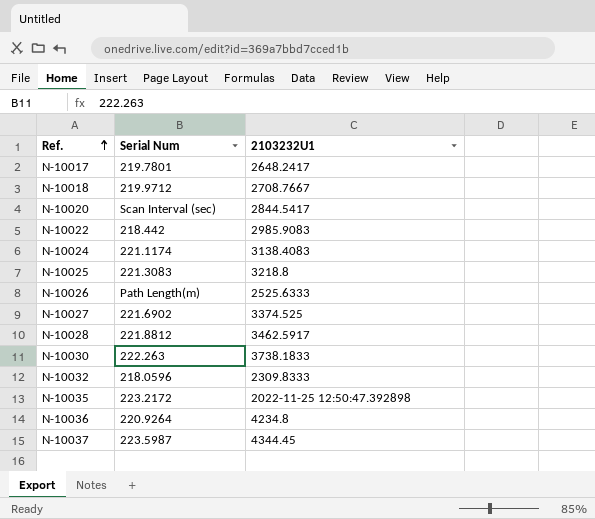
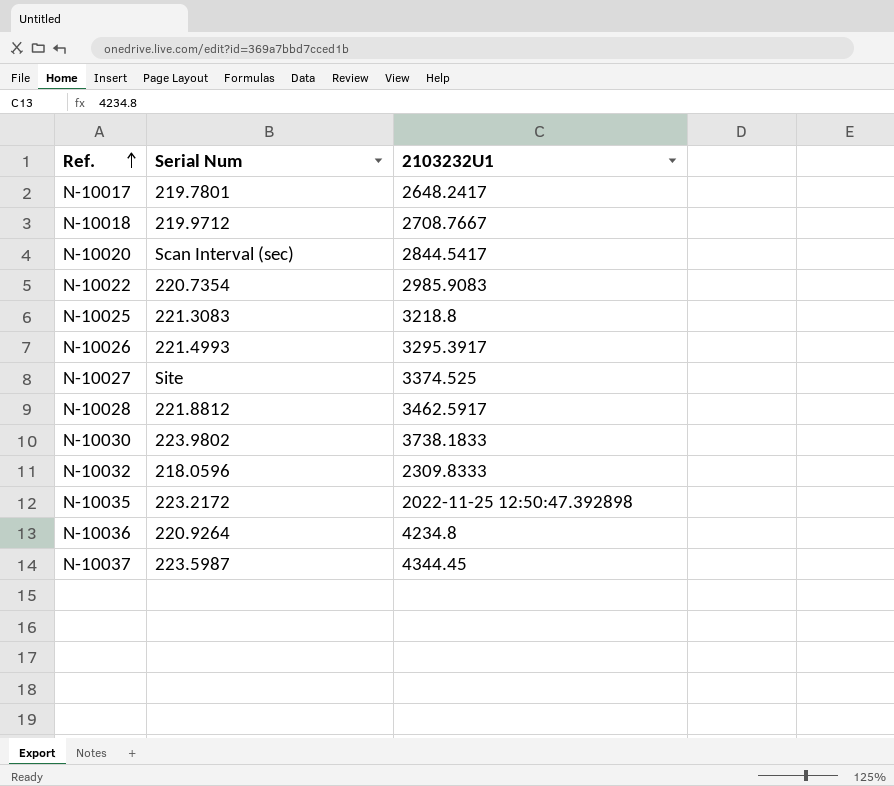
row N-10024: 221.1174 | 3138.4083 -> none
N-10022 | Serial Num: 218.442 -> 220.7354
N-10026 | Serial Num: Path Length(m) -> 221.4993
N-10026 | 2103232U1: 2525.6333 -> 3295.3917
N-10027 | Serial Num: 221.6902 -> Site
N-10030 | Serial Num: 222.263 -> 223.9802

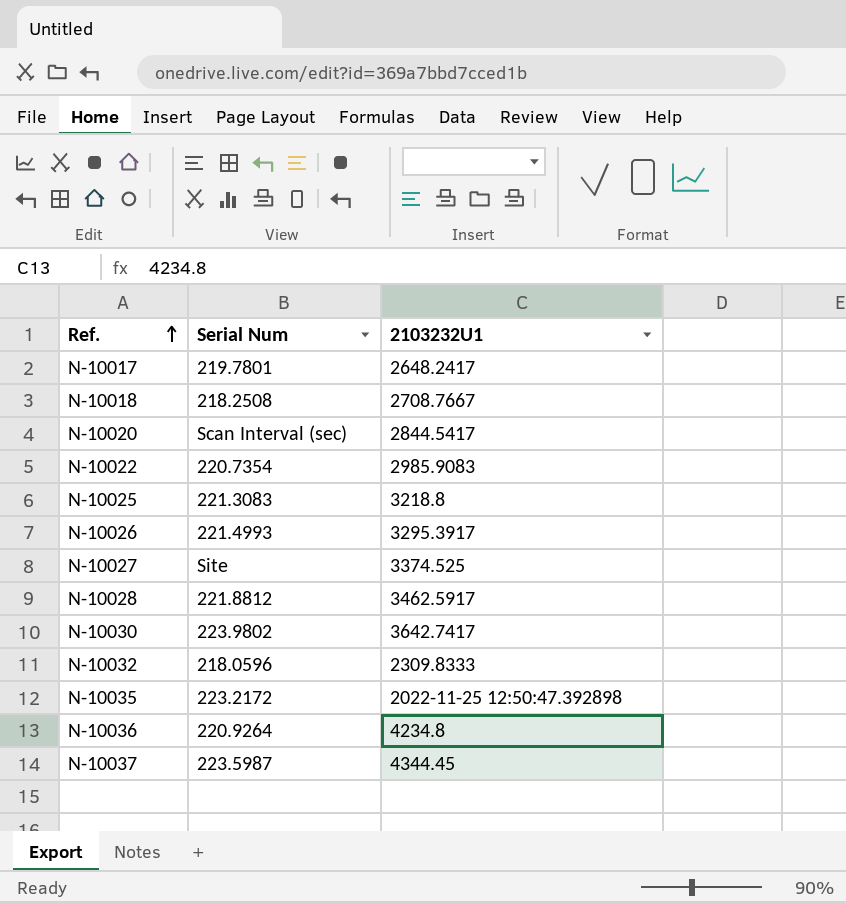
N-10018 | Serial Num: 219.9712 -> 218.2508
N-10030 | 2103232U1: 3738.1833 -> 3642.7417

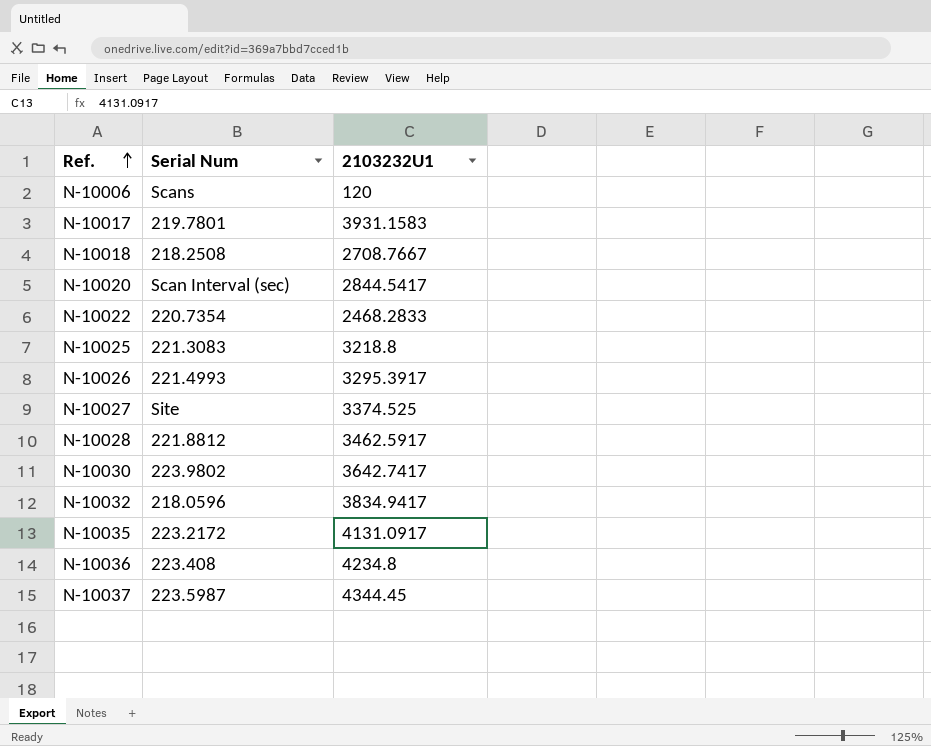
row N-10006: none -> Scans | 120
N-10017 | 2103232U1: 2648.2417 -> 3931.1583
N-10022 | 2103232U1: 2985.9083 -> 2468.2833
N-10032 | 2103232U1: 2309.8333 -> 3834.9417
N-10035 | 2103232U1: 2022-11-25 12:50:47.392898 -> 4131.0917
N-10036 | Serial Num: 220.9264 -> 223.408

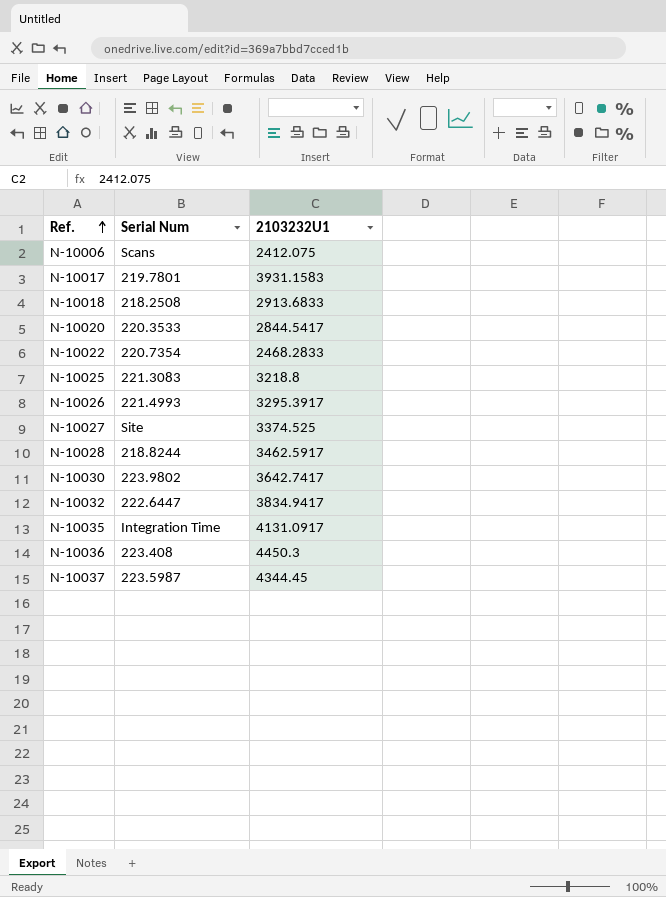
N-10006 | 2103232U1: 120 -> 2412.075
N-10018 | 2103232U1: 2708.7667 -> 2913.6833
N-10020 | Serial Num: Scan Interval (sec) -> 220.3533
N-10028 | Serial Num: 221.8812 -> 218.8244
N-10032 | Serial Num: 218.0596 -> 222.6447
N-10035 | Serial Num: 223.2172 -> Integration Time
N-10036 | 2103232U1: 4234.8 -> 4450.3

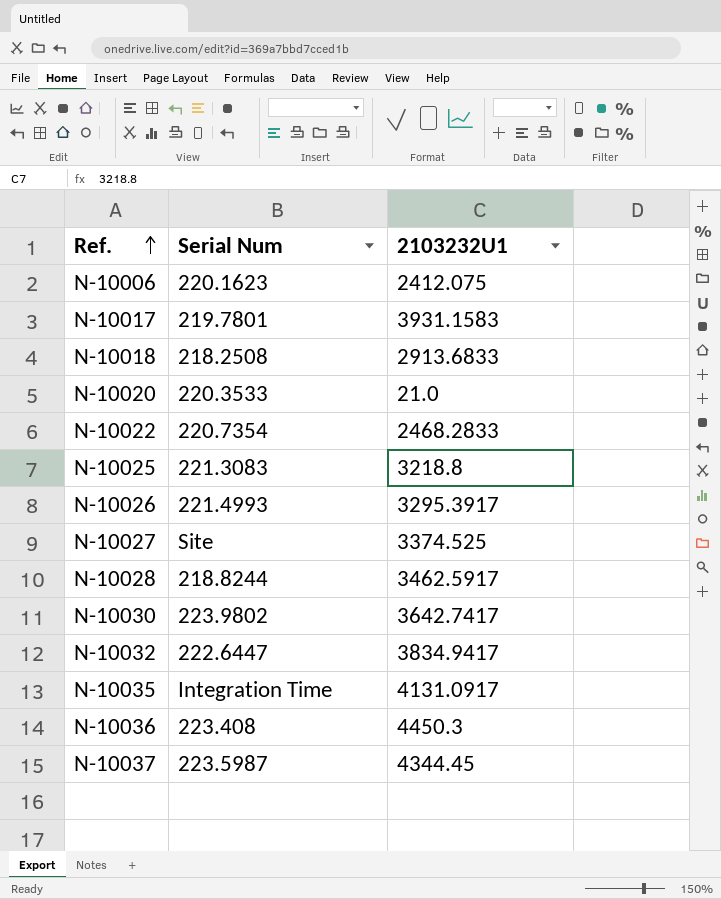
N-10006 | Serial Num: Scans -> 220.1623
N-10020 | 2103232U1: 2844.5417 -> 21.0

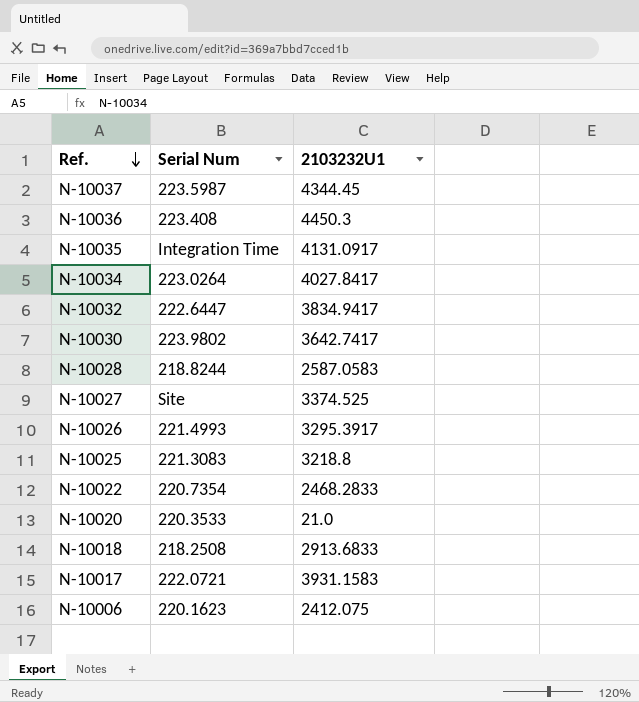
row order: Ref. ascending -> Ref. descending
row N-10034: none -> 223.0264 | 4027.8417
N-10028 | 2103232U1: 3462.5917 -> 2587.0583
N-10017 | Serial Num: 219.7801 -> 222.0721

